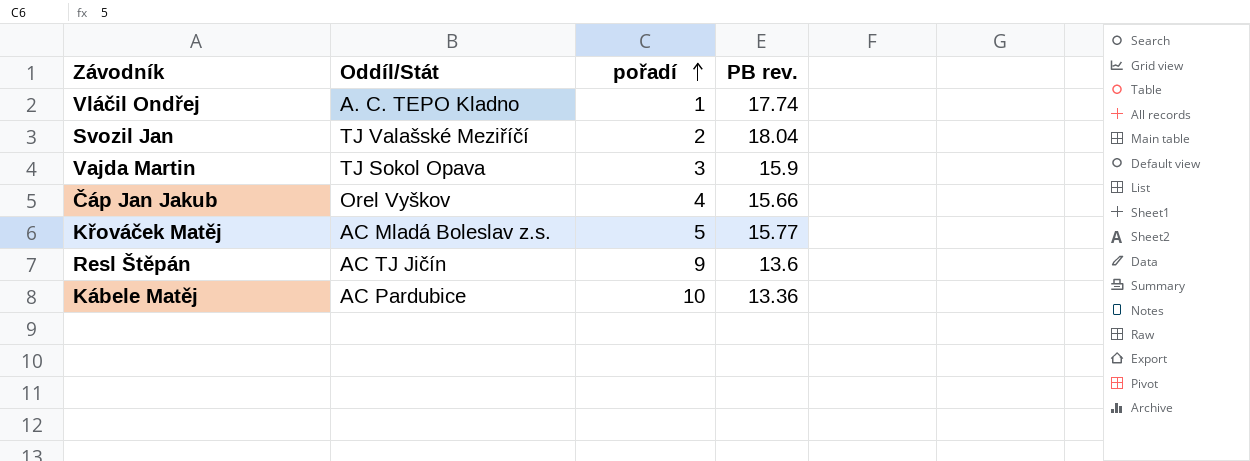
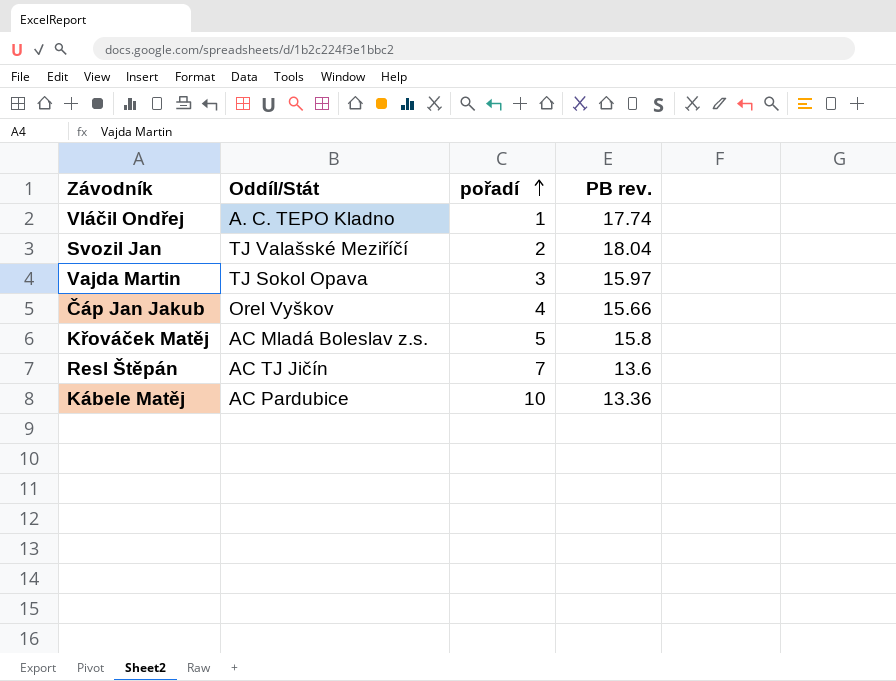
Vajda Martin | PB rev.: 15.9 -> 15.97
Křováček Matěj | PB rev.: 15.77 -> 15.8
Resl Štěpán | pořadí: 9 -> 7

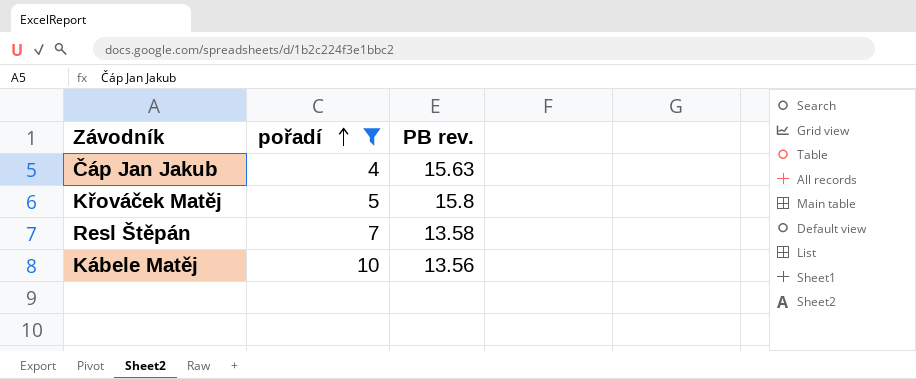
filter: none -> pořadí >= 4
column Oddíl/Stát | position: 2 -> none
Čáp Jan Jakub | PB rev.: 15.66 -> 15.63
Resl Štěpán | PB rev.: 13.6 -> 13.58
Kábele Matěj | PB rev.: 13.36 -> 13.56

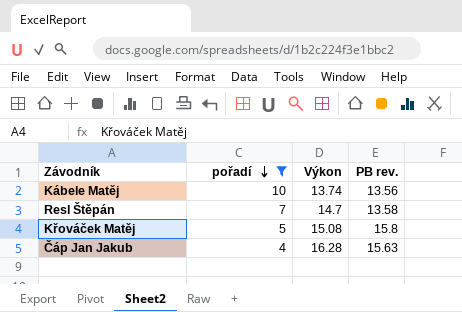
row order: pořadí ascending -> pořadí descending
column Výkon | position: none -> 3

